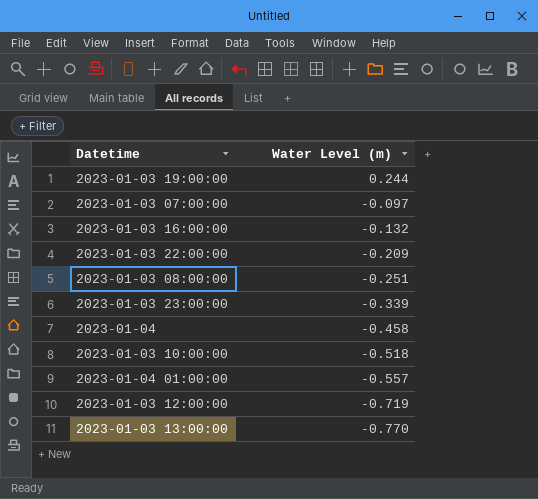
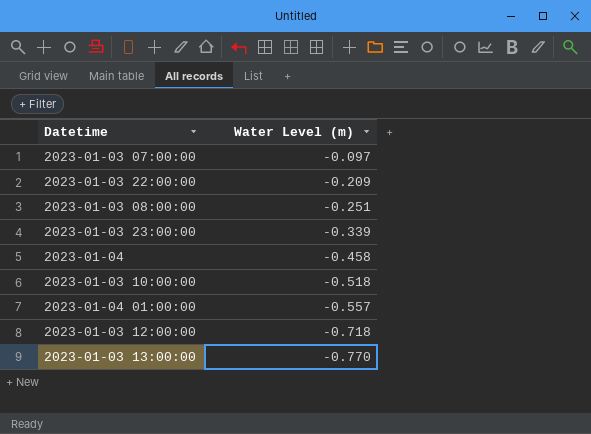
row 2023-01-03 19:00:00: 0.244 -> none
row 2023-01-03 16:00:00: -0.132 -> none
2023-01-03 12:00:00 | Water Level (m): -0.719 -> -0.718

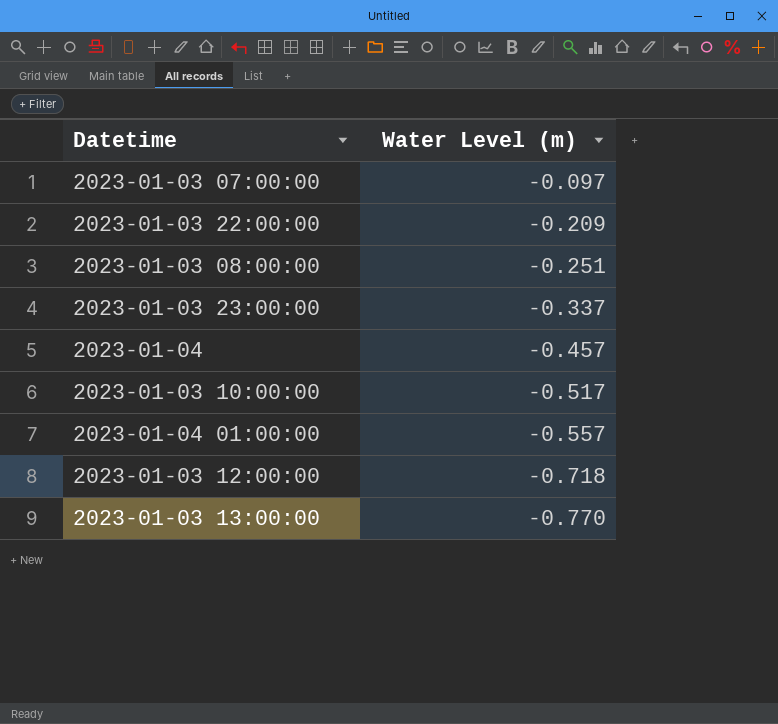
2023-01-03 23:00:00 | Water Level (m): -0.339 -> -0.337
2023-01-04 | Water Level (m): -0.458 -> -0.457
2023-01-03 10:00:00 | Water Level (m): -0.518 -> -0.517

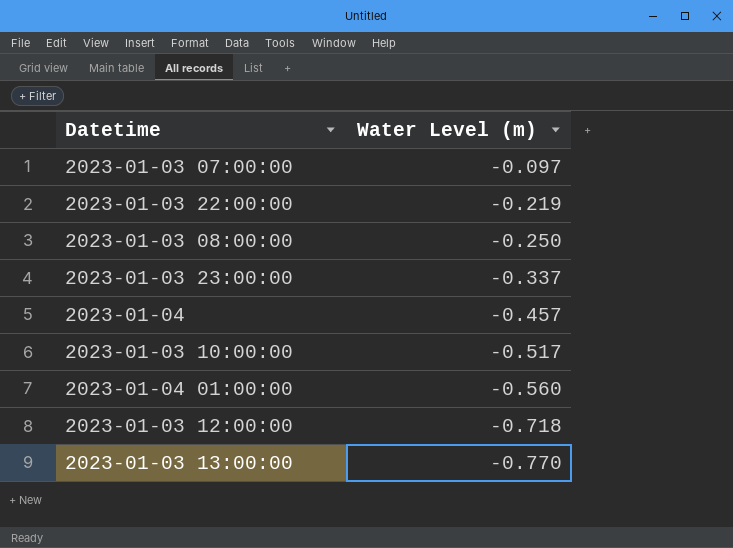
2023-01-03 22:00:00 | Water Level (m): -0.209 -> -0.219
2023-01-03 08:00:00 | Water Level (m): -0.251 -> -0.250
2023-01-04 01:00:00 | Water Level (m): -0.557 -> -0.560

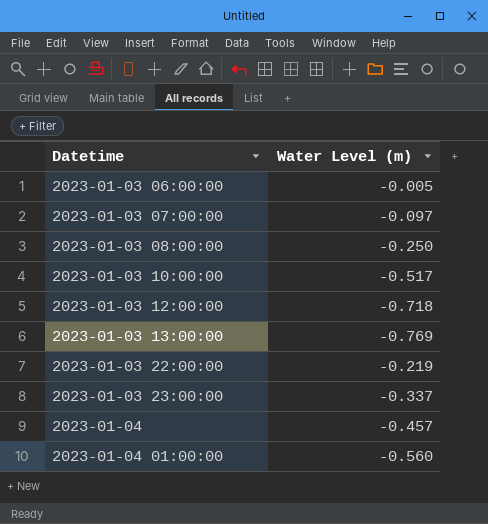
row order: Water Level (m) descending -> Datetime ascending
row 2023-01-03 06:00:00: none -> -0.005
2023-01-03 13:00:00 | Water Level (m): -0.770 -> -0.769

